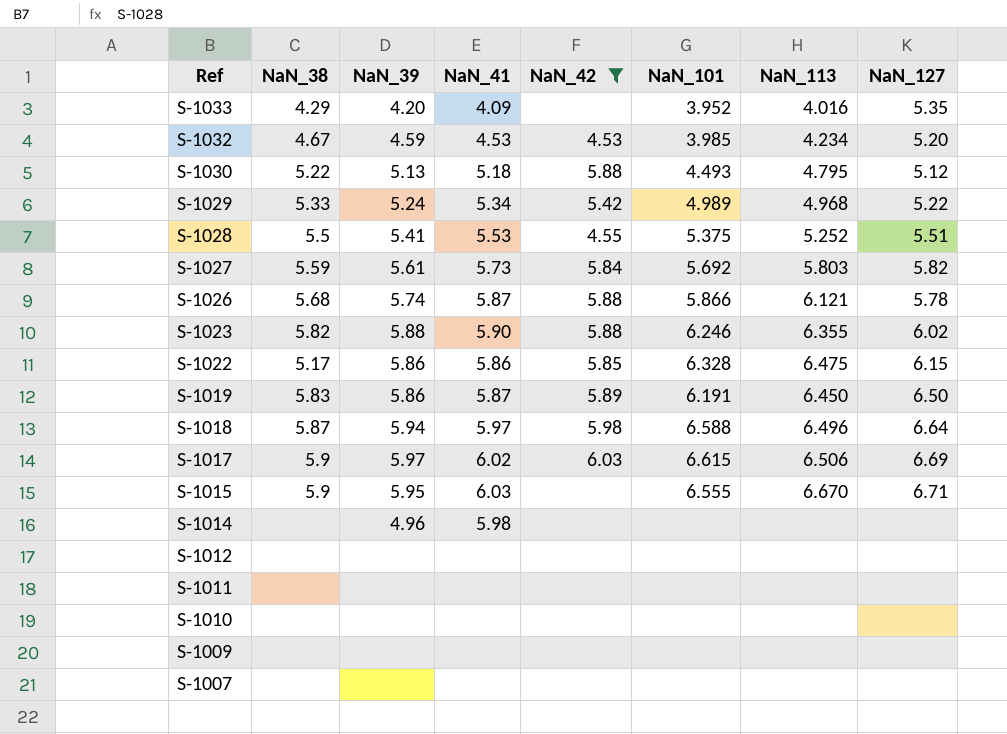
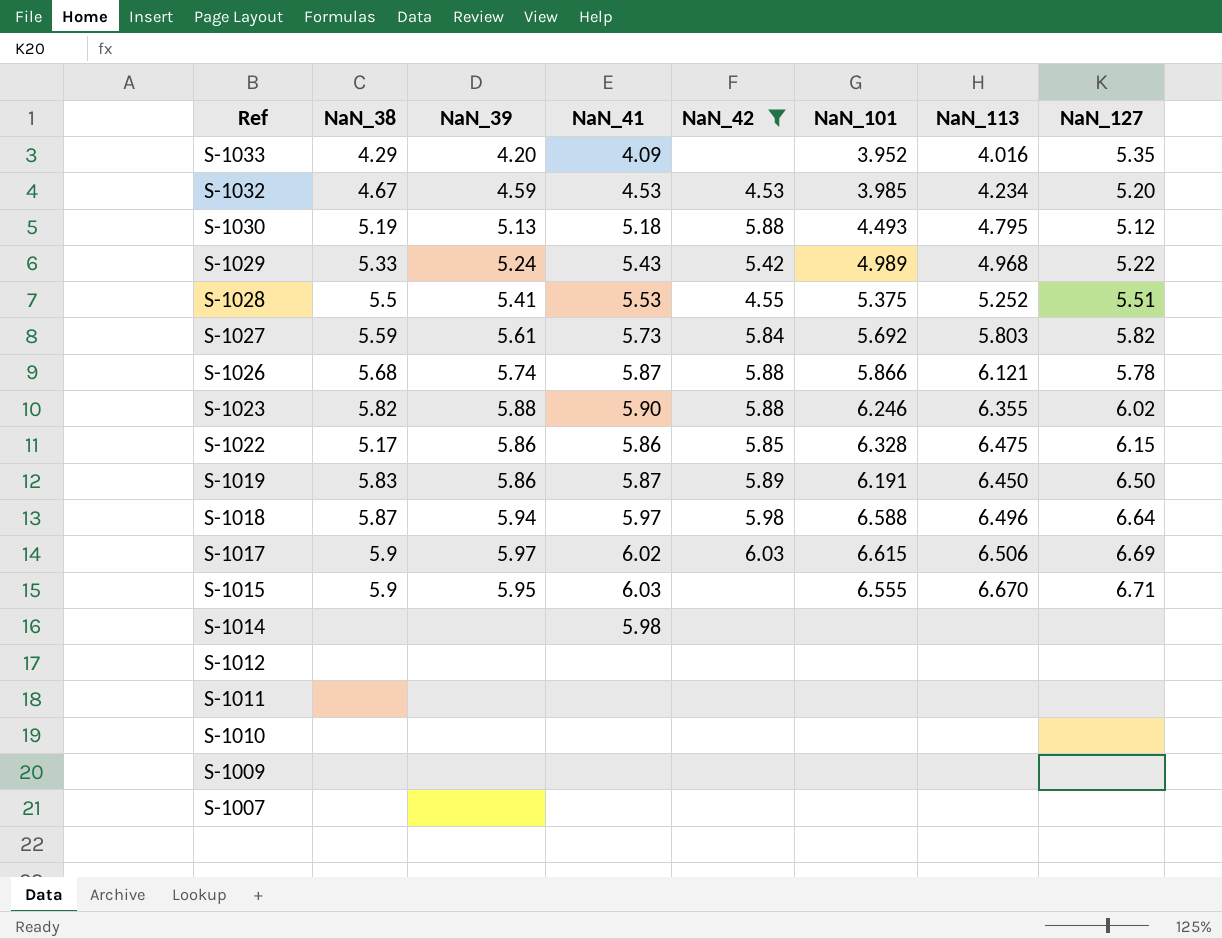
S-1030 | NaN_38: 5.22 -> 5.19
S-1029 | NaN_41: 5.34 -> 5.43
S-1014 | NaN_39: 4.96 -> none

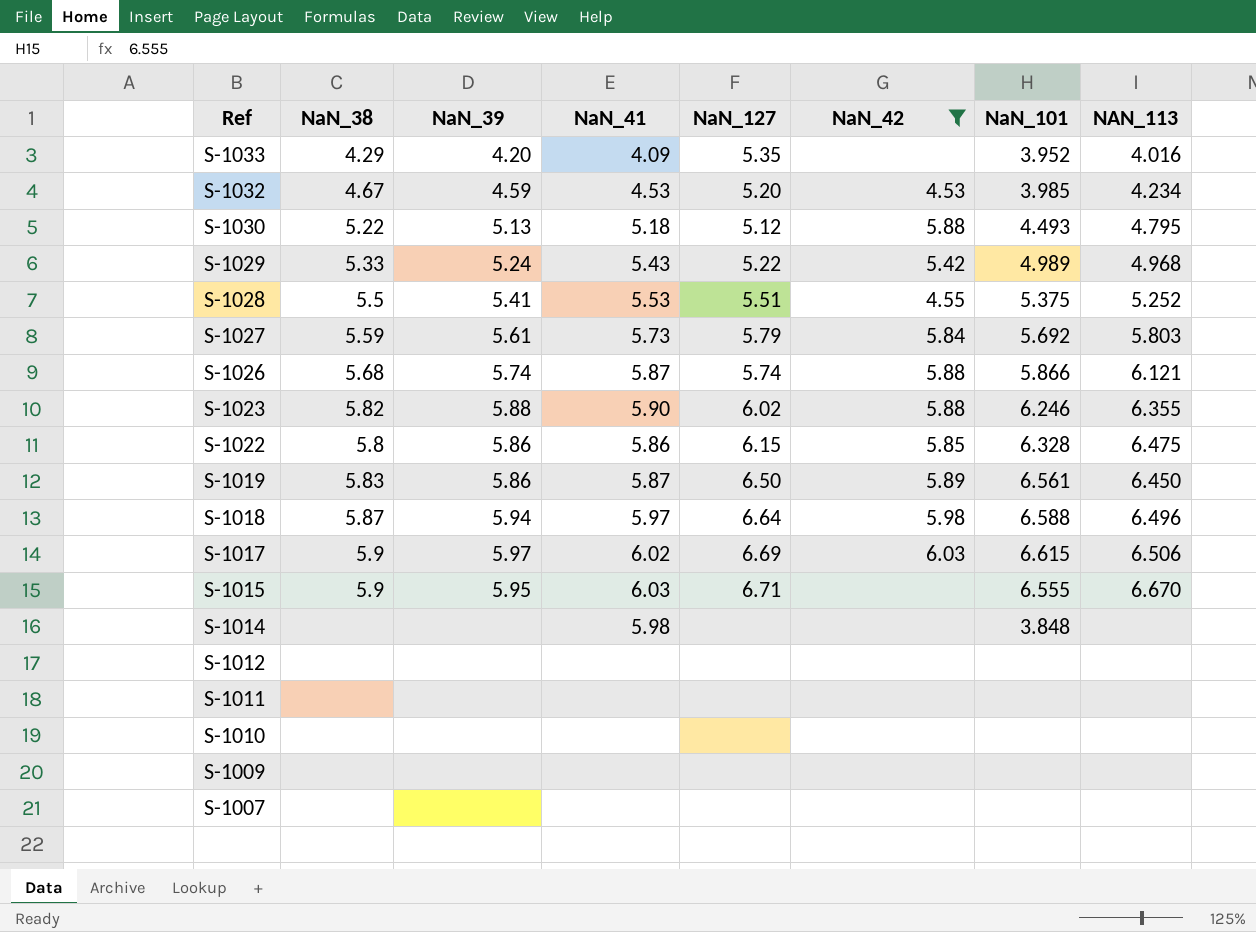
column NaN_127 | position: 8 -> 5
column name: NaN_113 -> NAN_113
S-1030 | NaN_38: 5.19 -> 5.22
S-1027 | NaN_127: 5.82 -> 5.79
S-1026 | NaN_127: 5.78 -> 5.74
S-1022 | NaN_38: 5.17 -> 5.8
S-1019 | NaN_101: 6.191 -> 6.561
S-1014 | NaN_101: none -> 3.848

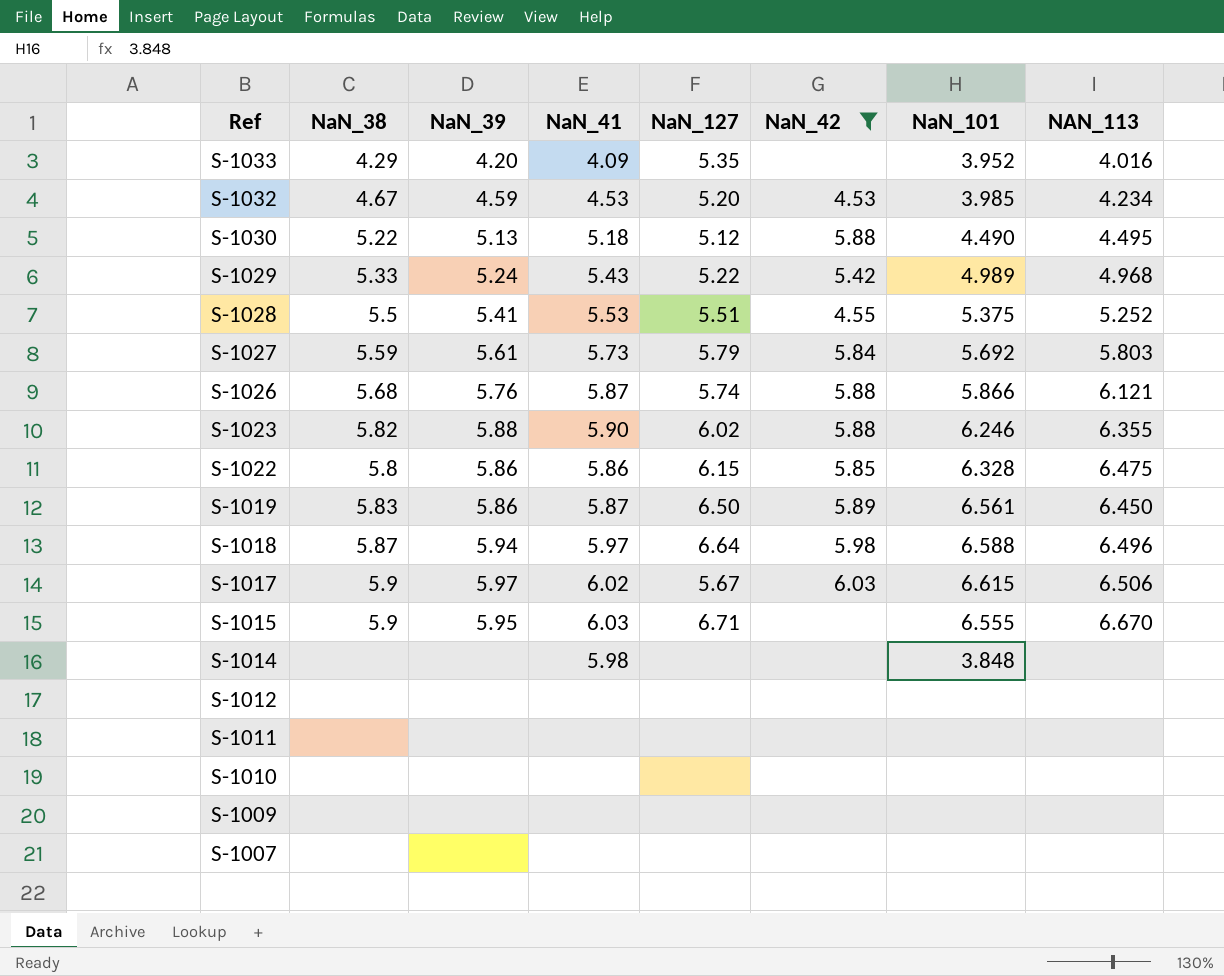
S-1030 | NaN_101: 4.493 -> 4.490
S-1030 | NAN_113: 4.795 -> 4.495
S-1026 | NaN_39: 5.74 -> 5.76
S-1017 | NaN_127: 6.69 -> 5.67

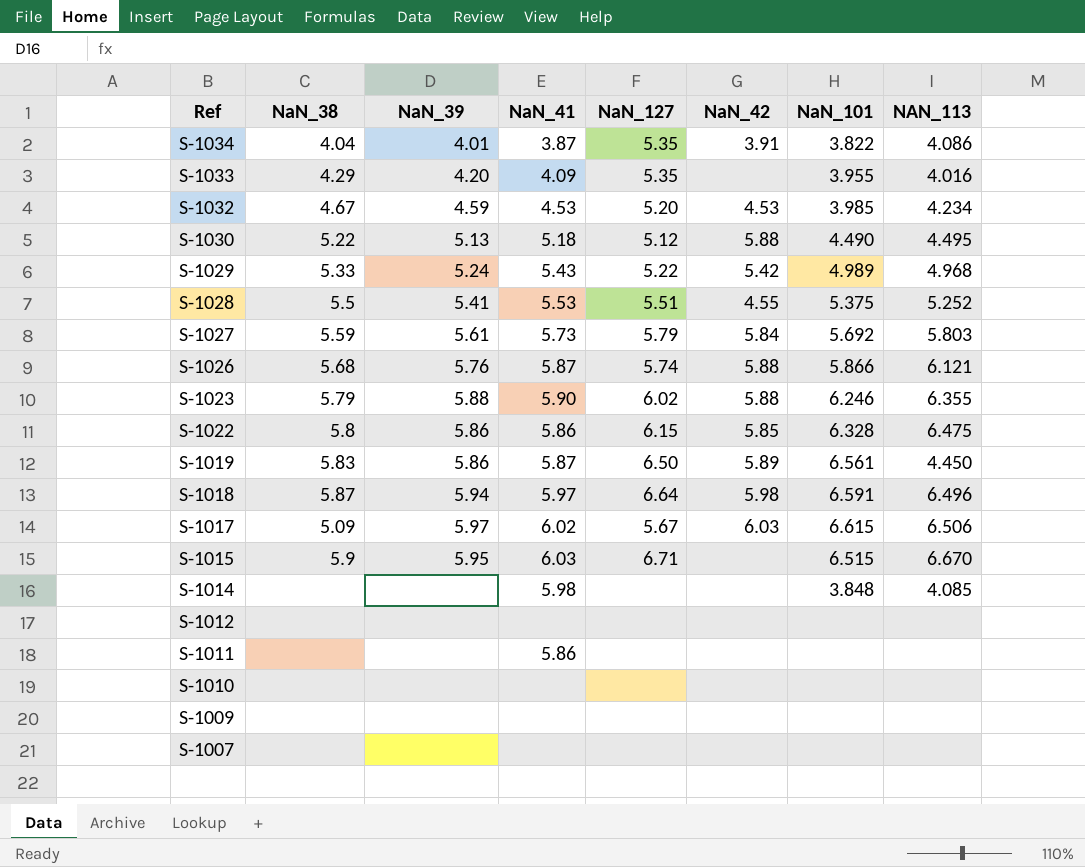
filter: NaN_42 != 3.91 -> none
S-1033 | NaN_101: 3.952 -> 3.955
S-1023 | NaN_38: 5.82 -> 5.79
S-1019 | NAN_113: 6.450 -> 4.450
S-1018 | NaN_101: 6.588 -> 6.591
S-1017 | NaN_38: 5.9 -> 5.09
S-1015 | NaN_101: 6.555 -> 6.515
S-1014 | NAN_113: none -> 4.085
S-1011 | NaN_41: none -> 5.86

